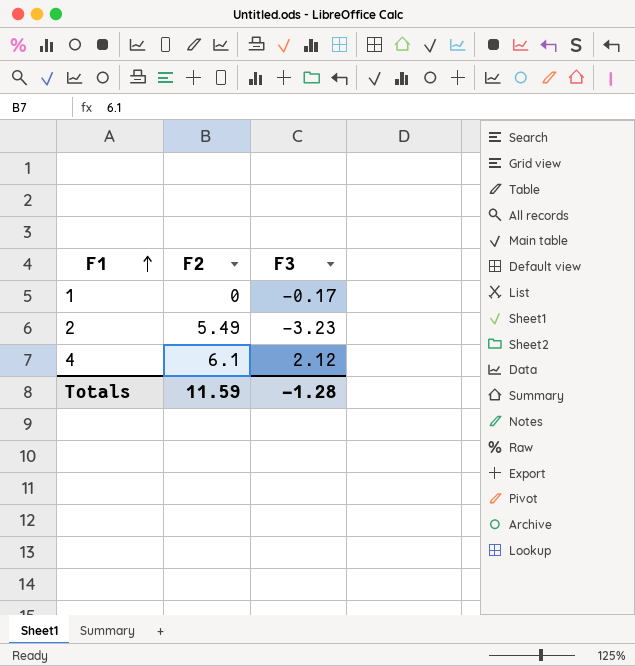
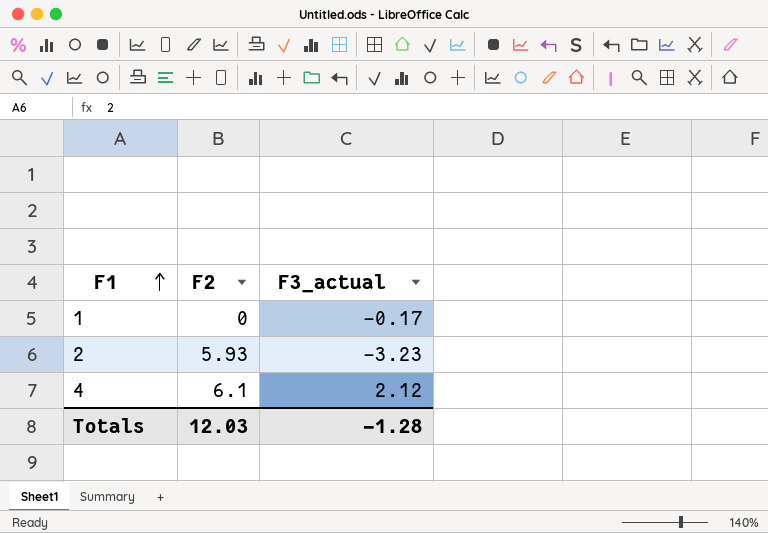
column name: F3 -> F3_actual
2 | F2: 5.49 -> 5.93
Totals | F2: 11.59 -> 12.03

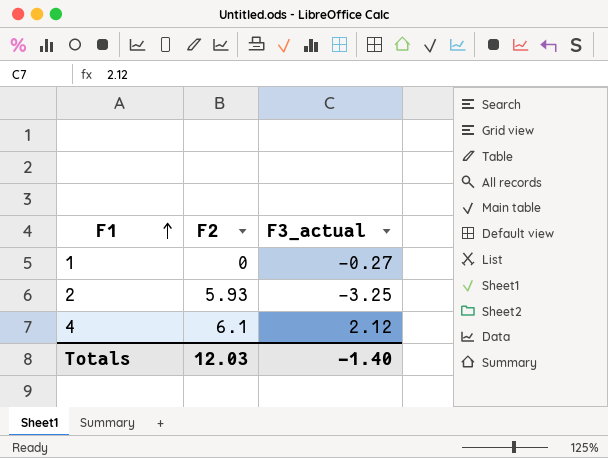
1 | F3_actual: -0.17 -> -0.27
2 | F3_actual: -3.23 -> -3.25
Totals | F3_actual: -1.28 -> -1.40

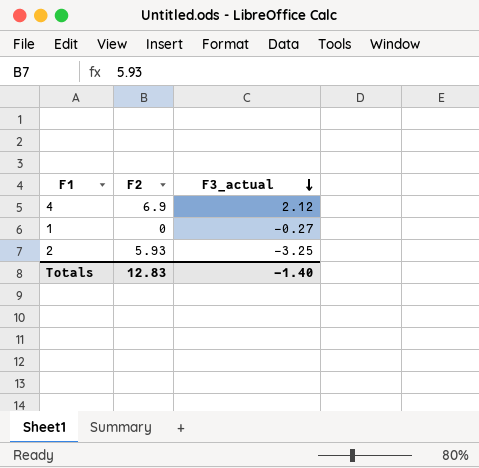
row order: F1 ascending -> F3_actual descending
4 | F2: 6.1 -> 6.9
Totals | F2: 12.03 -> 12.83

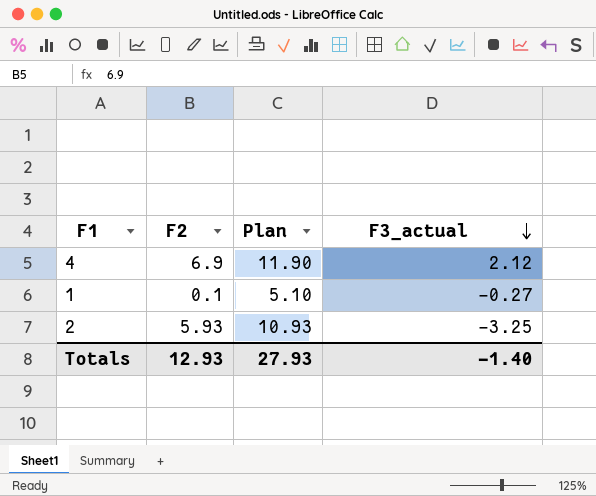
column Plan | formula: none -> [F2] + 5
1 | F2: 0 -> 0.1
Totals | F2: 12.83 -> 12.93

